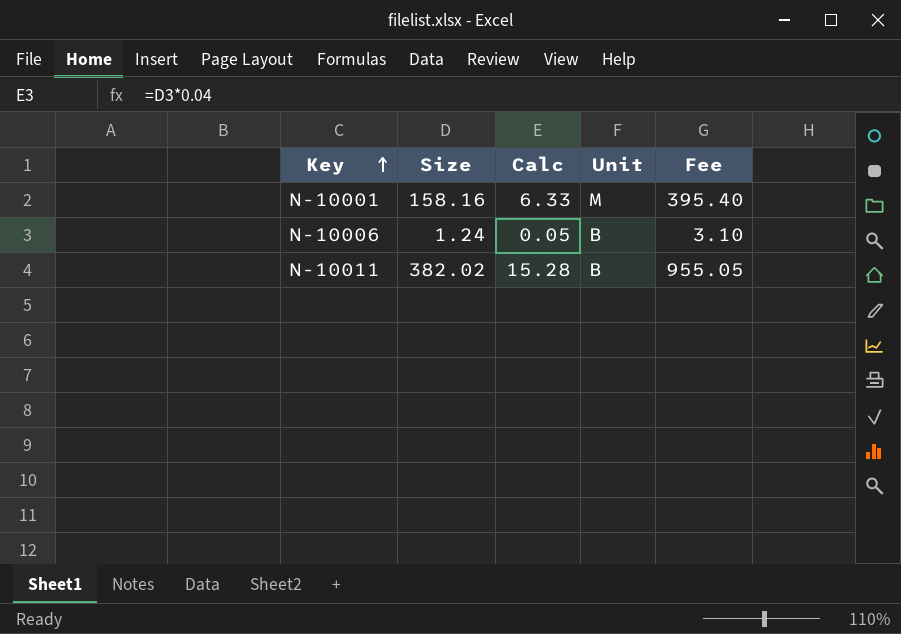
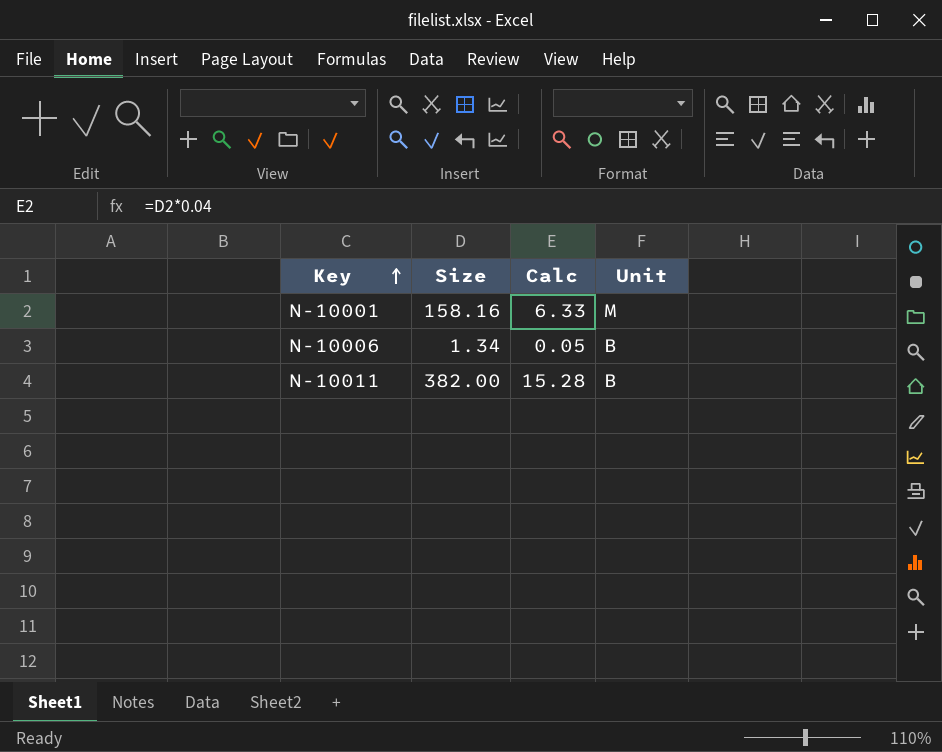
column Fee | formula: [Size] * 2.5 -> none
N-10006 | Size: 1.24 -> 1.34
N-10011 | Size: 382.02 -> 382.00

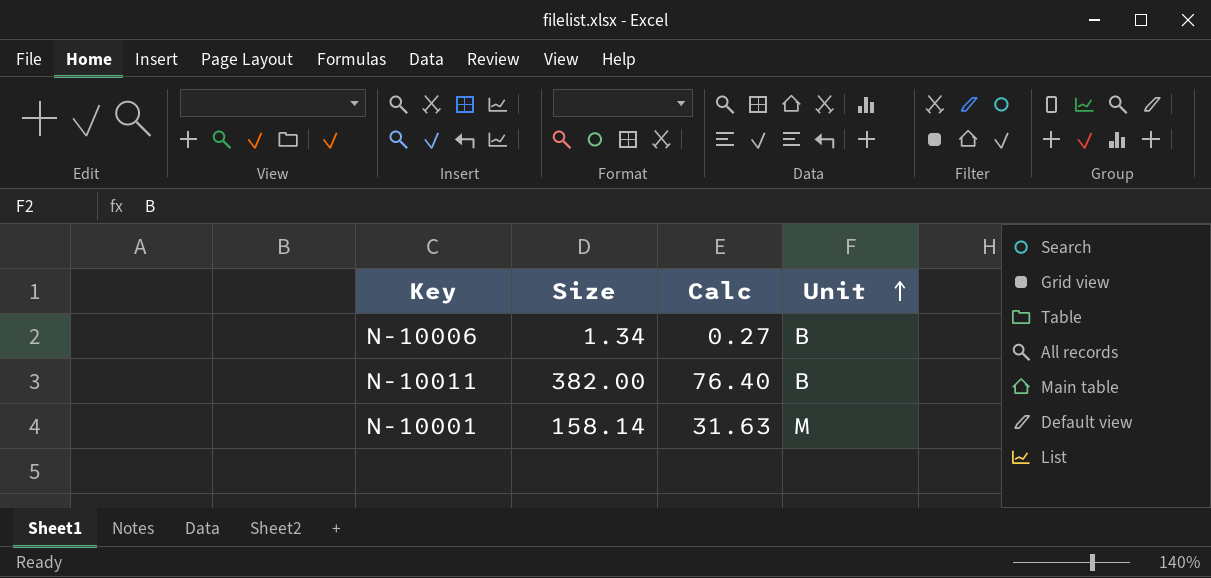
row order: Key ascending -> Unit ascending
column Calc | formula: [Size] * 0.04 -> [Size] * 0.2
N-10001 | Size: 158.16 -> 158.14

